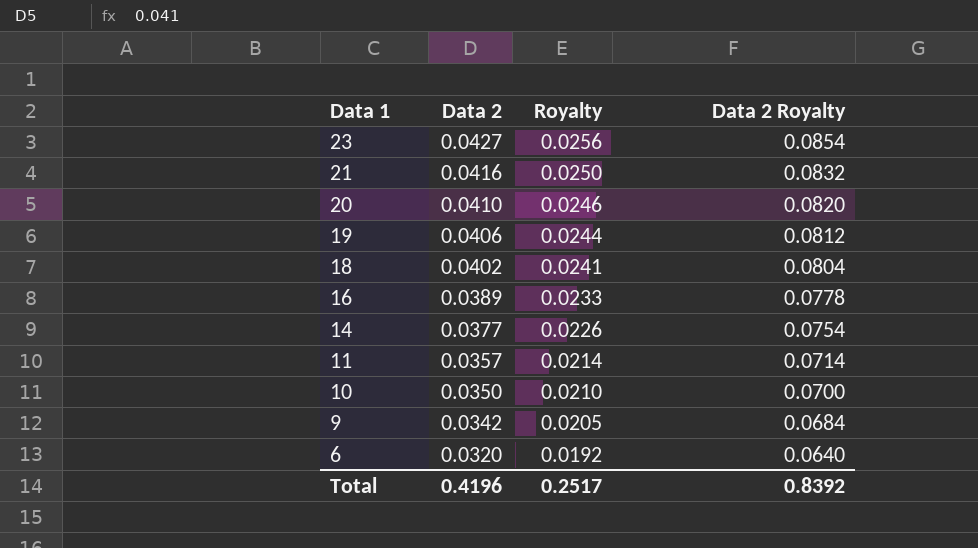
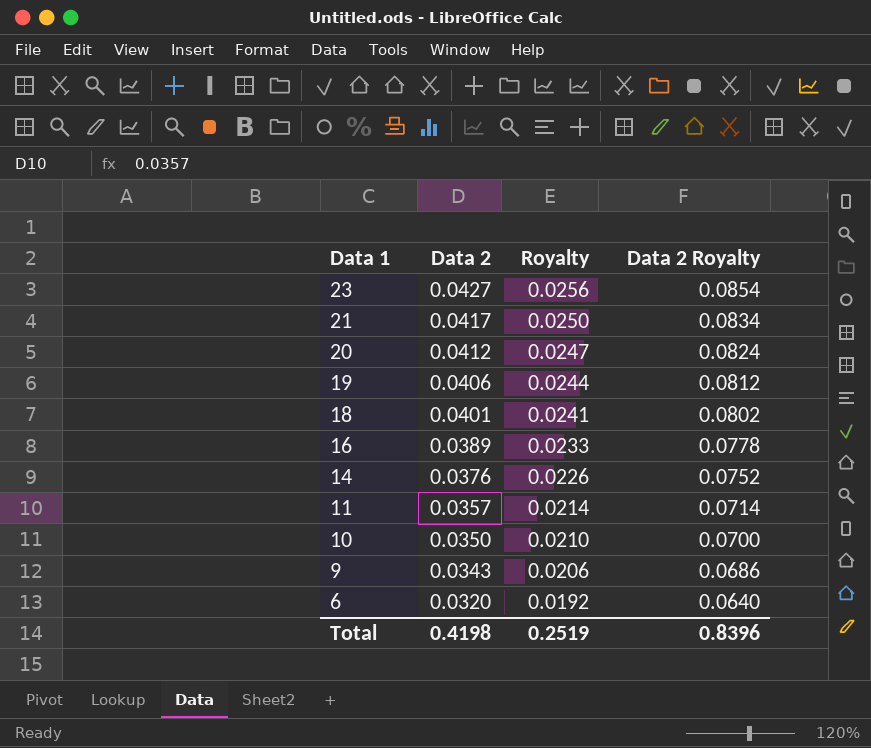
21 | Data 2: 0.0416 -> 0.0417
21 | Data 2 Royalty: 0.0832 -> 0.0834
20 | Data 2: 0.0410 -> 0.0412
20 | Royalty: 0.0246 -> 0.0247
20 | Data 2 Royalty: 0.0820 -> 0.0824
18 | Data 2: 0.0402 -> 0.0401
18 | Data 2 Royalty: 0.0804 -> 0.0802
14 | Data 2: 0.0377 -> 0.0376
14 | Data 2 Royalty: 0.0754 -> 0.0752
9 | Data 2: 0.0342 -> 0.0343
9 | Royalty: 0.0205 -> 0.0206
9 | Data 2 Royalty: 0.0684 -> 0.0686
Total | Data 2: 0.4196 -> 0.4198
Total | Royalty: 0.2517 -> 0.2519
Total | Data 2 Royalty: 0.8392 -> 0.8396

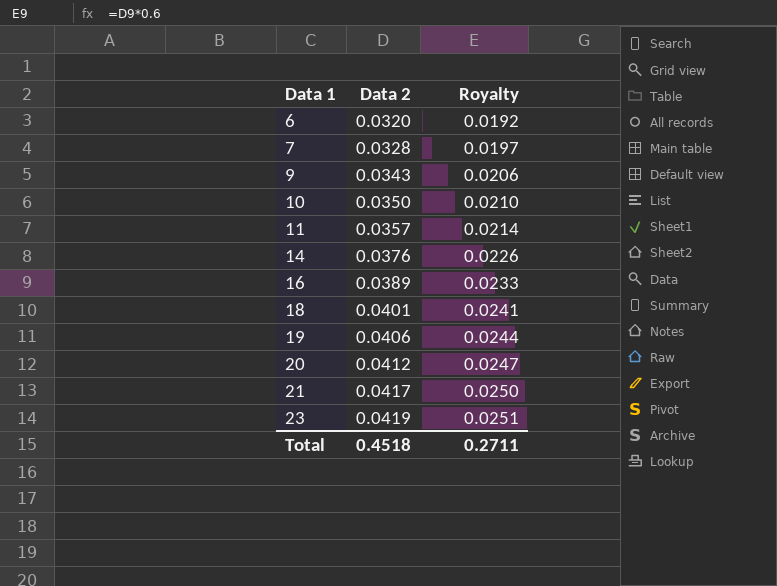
row order: Data 1 descending -> Data 1 ascending
column Data 2 Royalty | formula: [Data 2] * 2 -> none
row 7: none -> 0.0328 | 0.0197
23 | Data 2: 0.0427 -> 0.0419
23 | Royalty: 0.0256 -> 0.0251
Total | Data 2: 0.4198 -> 0.4518
Total | Royalty: 0.2519 -> 0.2711

